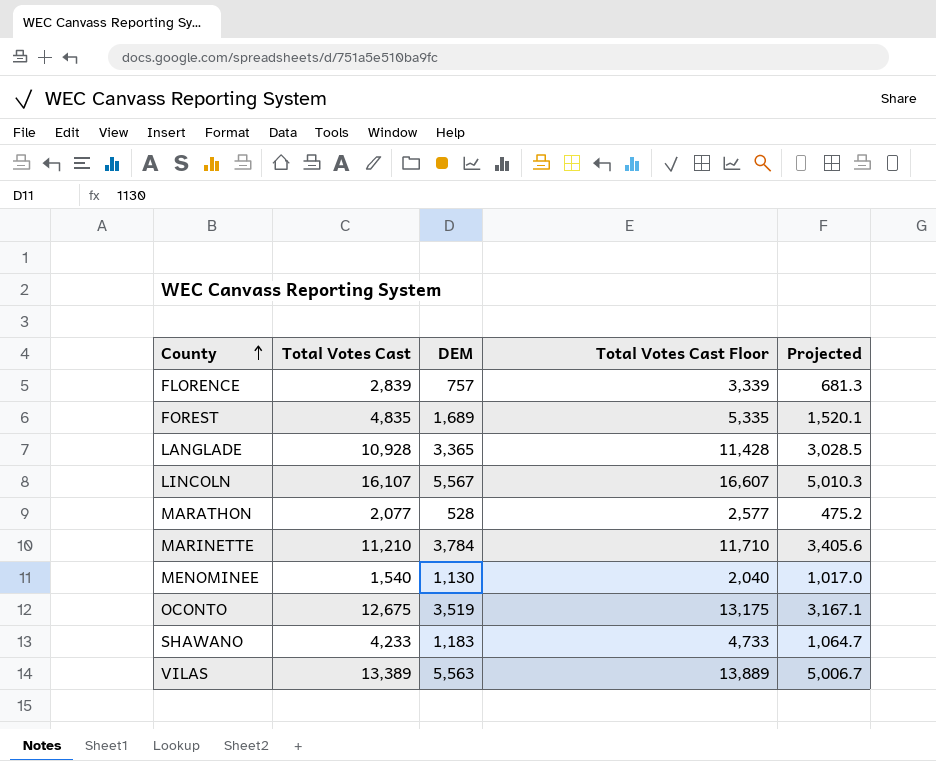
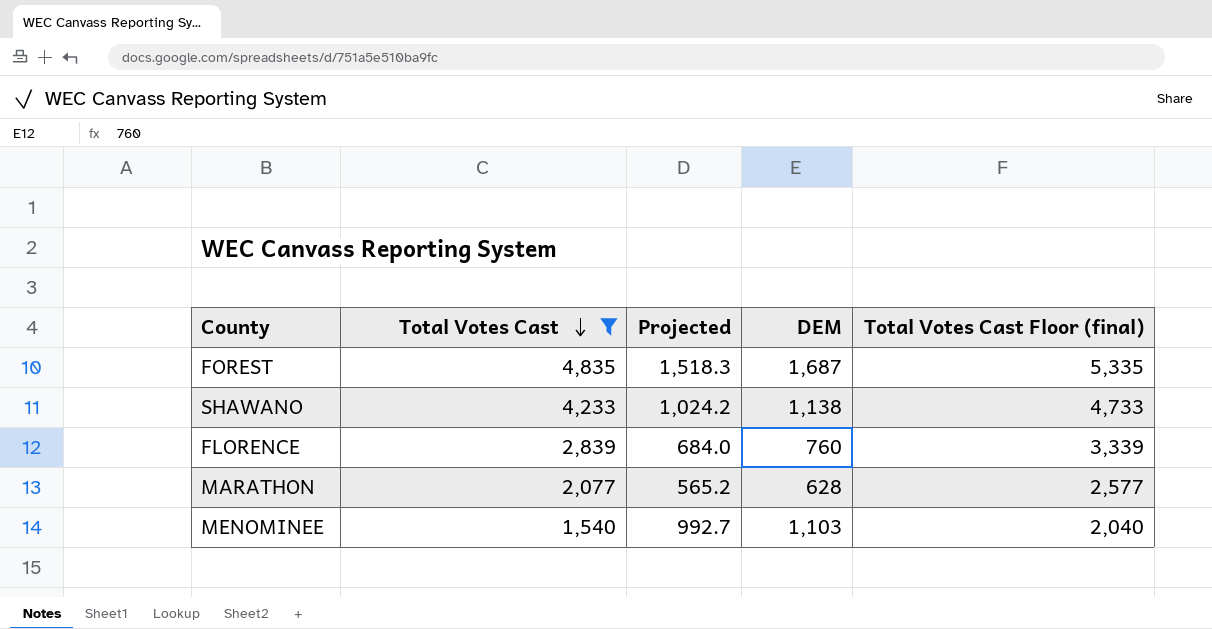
filter: none -> Total Votes Cast <= 4,835
row order: County ascending -> Total Votes Cast descending
column Projected | position: 5 -> 3
column name: Total Votes Cast Floor -> Total Votes Cast Floor (final)
FOREST | Projected: 1,520.1 -> 1,518.3
FOREST | DEM: 1,689 -> 1,687
SHAWANO | Projected: 1,064.7 -> 1,024.2
SHAWANO | DEM: 1,183 -> 1,138
FLORENCE | Projected: 681.3 -> 684.0
FLORENCE | DEM: 757 -> 760
MARATHON | Projected: 475.2 -> 565.2
MARATHON | DEM: 528 -> 628
MENOMINEE | Projected: 1,017.0 -> 992.7
MENOMINEE | DEM: 1,130 -> 1,103

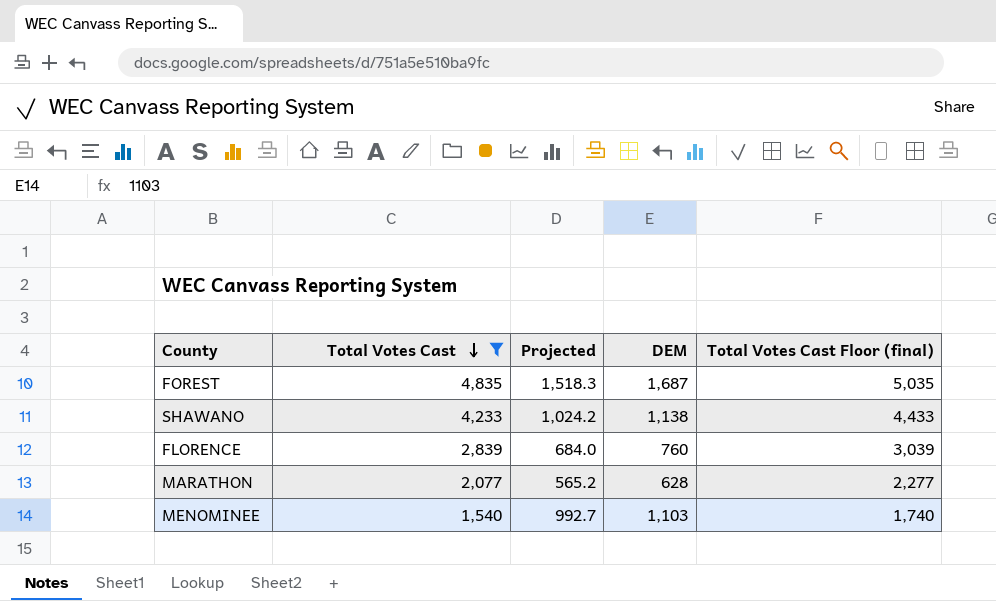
column Total Votes Cast Floor (final) | formula: [Total Votes Cast] + 500 -> [Total Votes Cast] + 200

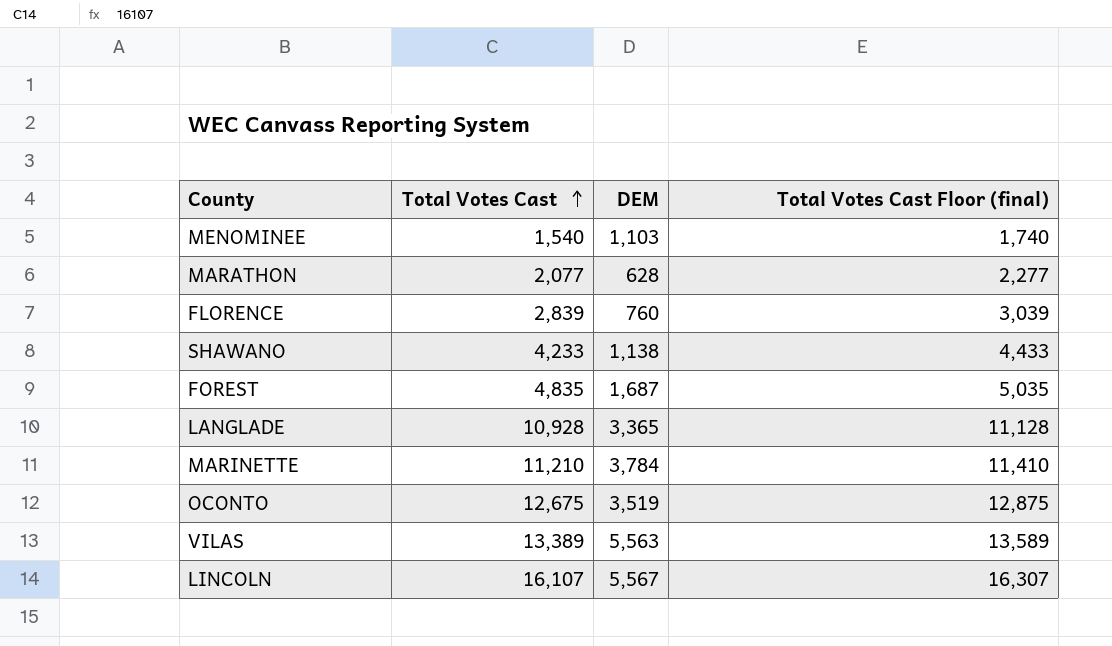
filter: Total Votes Cast <= 4,835 -> none
row order: Total Votes Cast descending -> Total Votes Cast ascending
column Projected | formula: [DEM] * 0.9 -> none

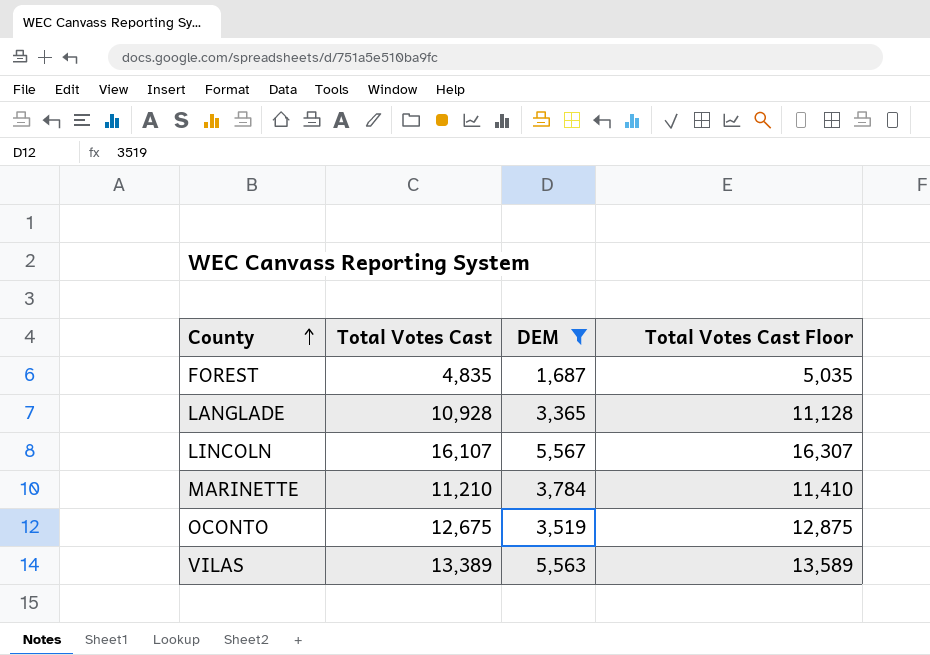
filter: none -> DEM >= 1,687
row order: Total Votes Cast ascending -> County ascending
column name: Total Votes Cast Floor (final) -> Total Votes Cast Floor

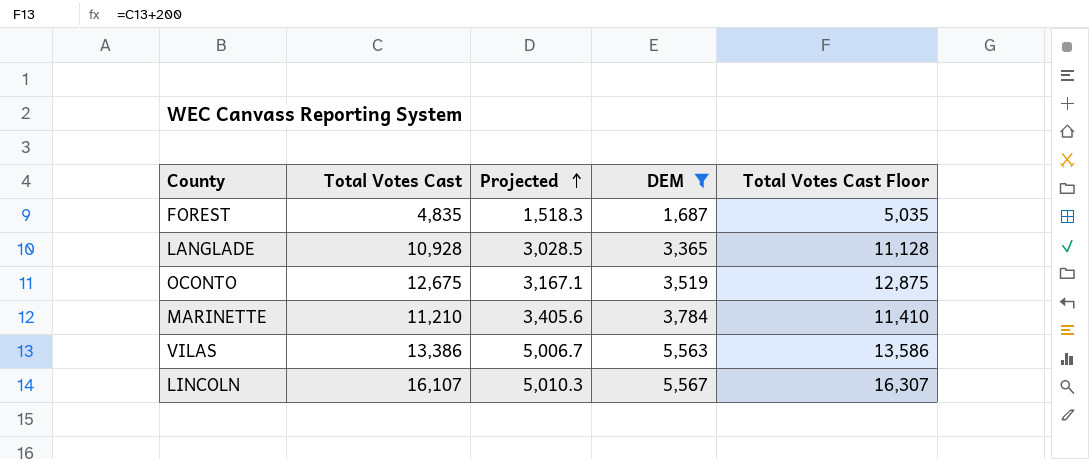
row order: County ascending -> Projected ascending
column Projected | formula: none -> [DEM] * 0.9
VILAS | Total Votes Cast: 13,389 -> 13,386
VILAS | Total Votes Cast Floor: 13,589 -> 13,586

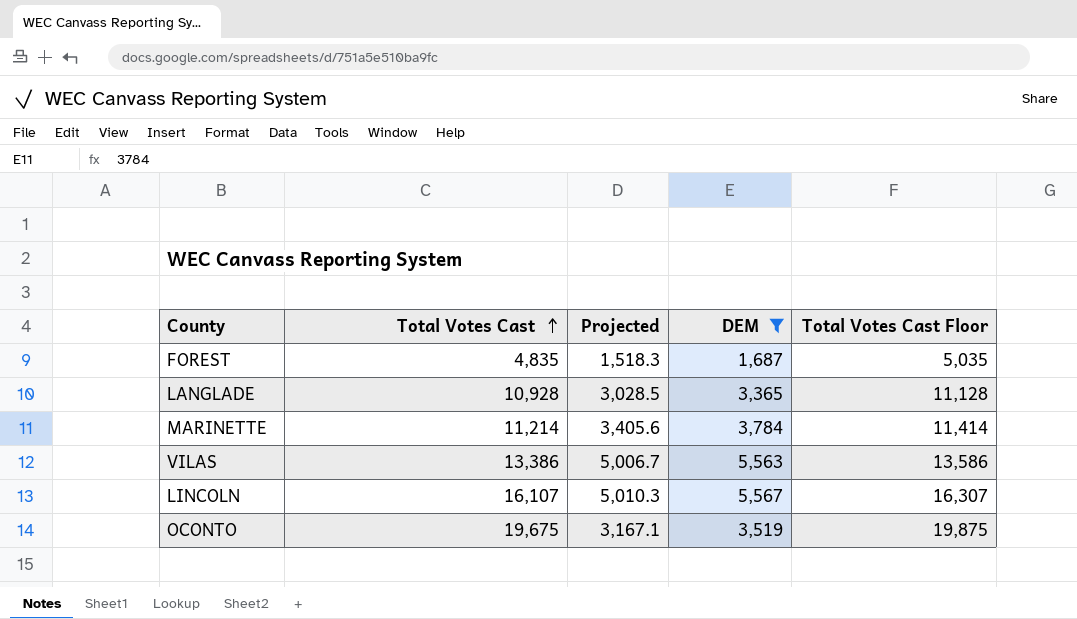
row order: Projected ascending -> Total Votes Cast ascending
MARINETTE | Total Votes Cast: 11,210 -> 11,214
MARINETTE | Total Votes Cast Floor: 11,410 -> 11,414
OCONTO | Total Votes Cast: 12,675 -> 19,675
OCONTO | Total Votes Cast Floor: 12,875 -> 19,875

